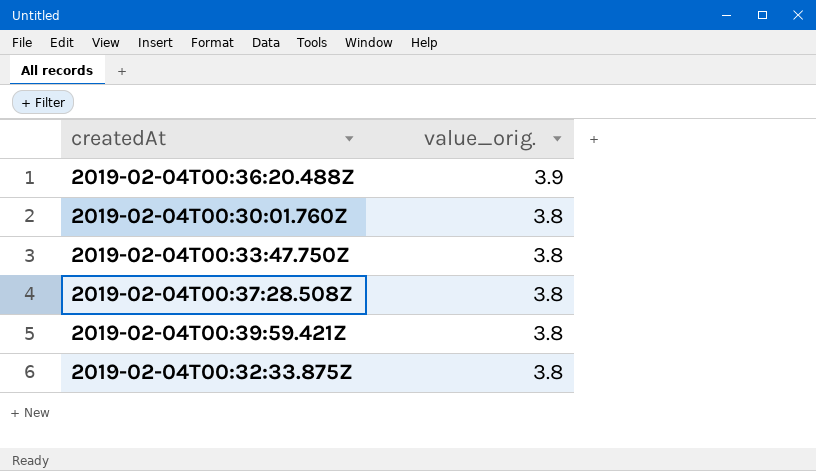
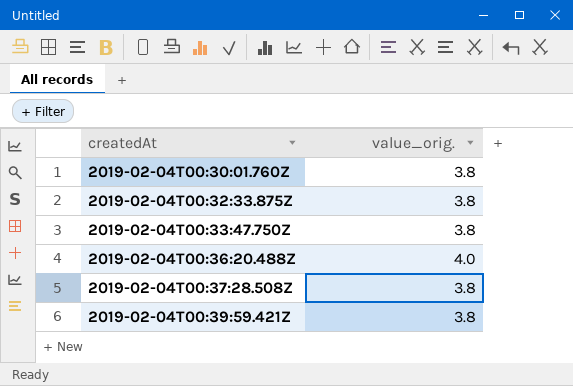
row order: value_orig. descending -> createdAt ascending
2019-02-04T00:36:20.488Z | value_orig.: 3.9 -> 4.0

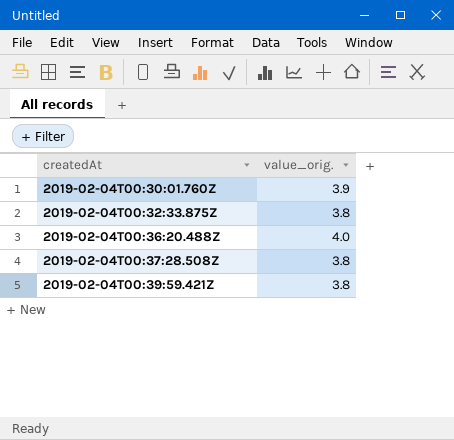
row 2019-02-04T00:33:47.750Z: 3.8 -> none
2019-02-04T00:30:01.760Z | value_orig.: 3.8 -> 3.9

